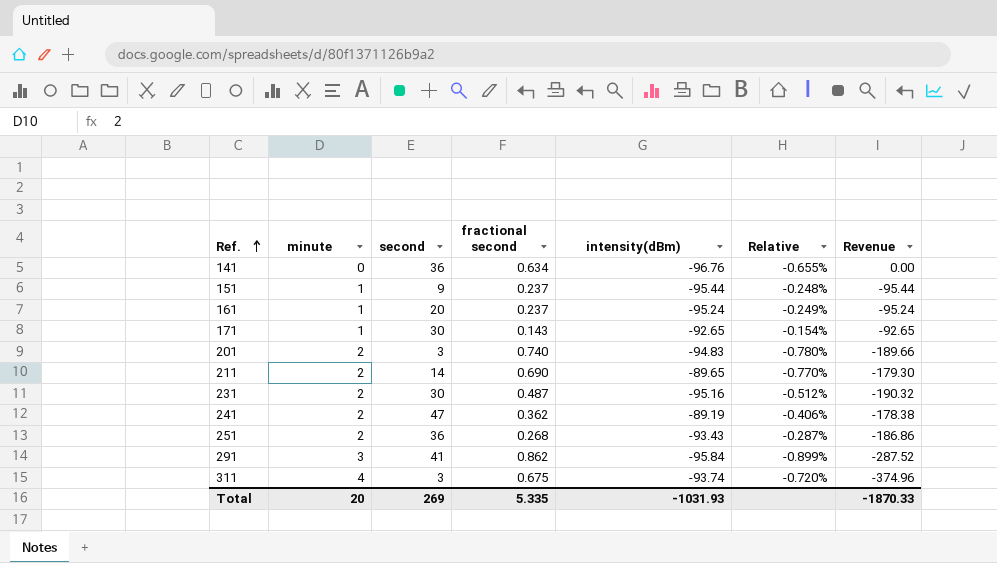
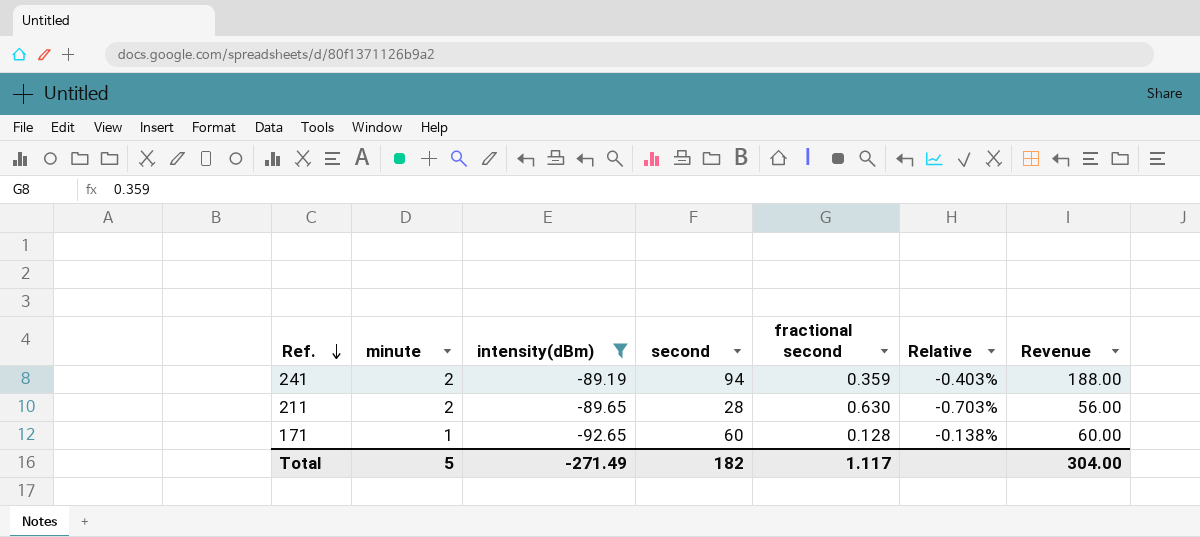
filter: none -> intensity(dBm) >= -92.65
row order: Ref. ascending -> Ref. descending
column intensity(dBm) | position: 5 -> 3
column Revenue | formula: [minute] * [intensity(dBm)] -> [minute] * [second]
241 | second: 47 -> 94
241 | fractional second: 0.362 -> 0.359
241 | Relative: -0.406% -> -0.403%
211 | second: 14 -> 28
211 | fractional second: 0.690 -> 0.630
211 | Relative: -0.770% -> -0.703%
171 | second: 30 -> 60
171 | fractional second: 0.143 -> 0.128
171 | Relative: -0.154% -> -0.138%
Total | minute: 20 -> 5
Total | intensity(dBm): -1031.93 -> -271.49
Total | second: 269 -> 182
Total | fractional second: 5.335 -> 1.117
Total | Revenue: -1870.33 -> 304.00

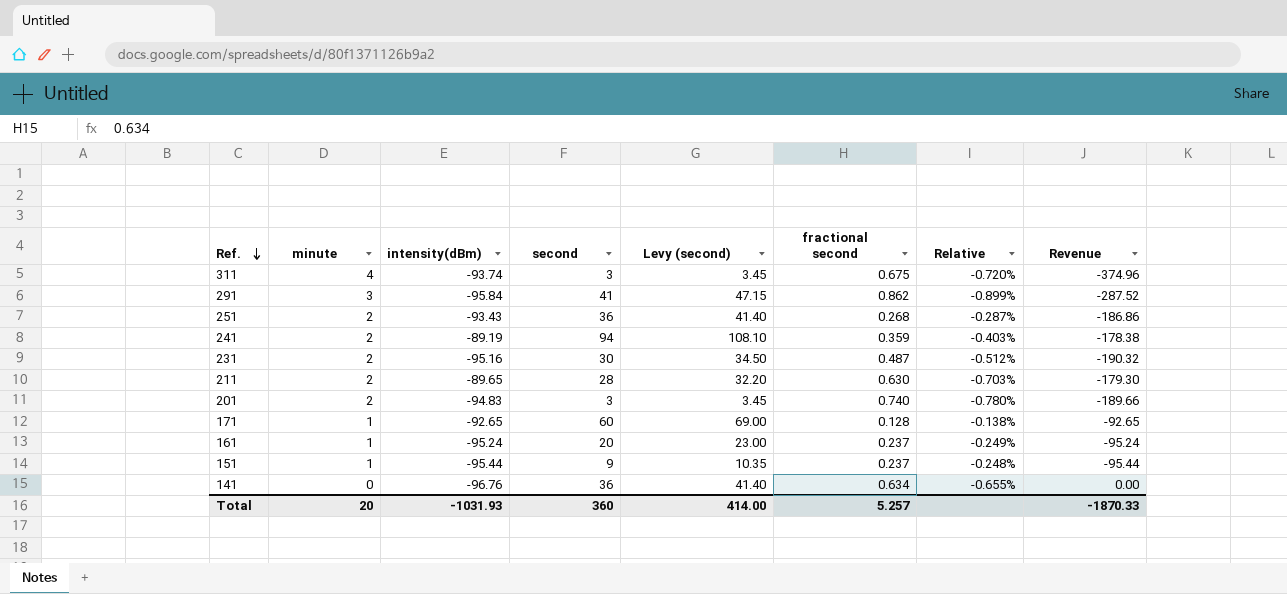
filter: intensity(dBm) >= -92.65 -> none
column Levy (second) | formula: none -> [second] * 1.15
column Revenue | formula: [minute] * [second] -> [minute] * [intensity(dBm)]
Total | minute: 5 -> 20
Total | intensity(dBm): -271.49 -> -1031.93
Total | second: 182 -> 360
Total | fractional second: 1.117 -> 5.257
Total | Revenue: 304.00 -> -1870.33

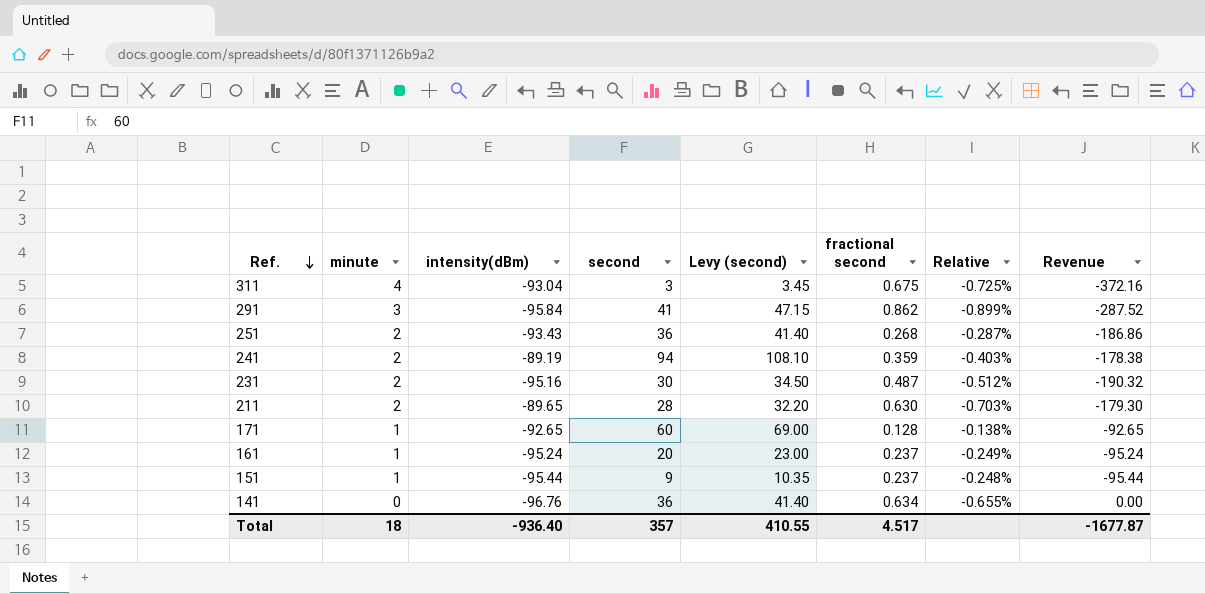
row 201: 2 | -94.83 | 3 | 3.45 | 0.740 | -0.780% | -189.66 -> none
311 | intensity(dBm): -93.74 -> -93.04
311 | Relative: -0.720% -> -0.725%
311 | Revenue: -374.96 -> -372.16
Total | minute: 20 -> 18
Total | intensity(dBm): -1031.93 -> -936.40
Total | second: 360 -> 357
Total | Levy (second): 414.00 -> 410.55
Total | fractional second: 5.257 -> 4.517
Total | Revenue: -1870.33 -> -1677.87

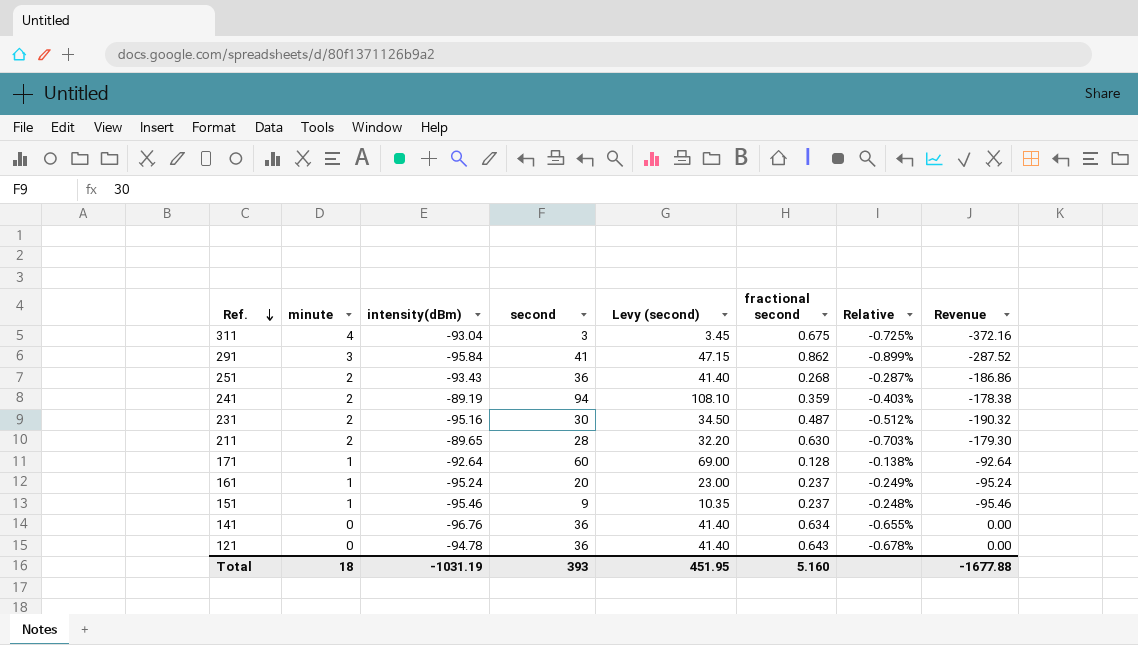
171 | intensity(dBm): -92.65 -> -92.64
171 | Revenue: -92.65 -> -92.64
151 | intensity(dBm): -95.44 -> -95.46
151 | Revenue: -95.44 -> -95.46
row 121: none -> 0 | -94.78 | 36 | 41.40 | 0.643 | -0.678% | 0.00
Total | intensity(dBm): -936.40 -> -1031.19
Total | second: 357 -> 393
Total | Levy (second): 410.55 -> 451.95
Total | fractional second: 4.517 -> 5.160
Total | Revenue: -1677.87 -> -1677.88

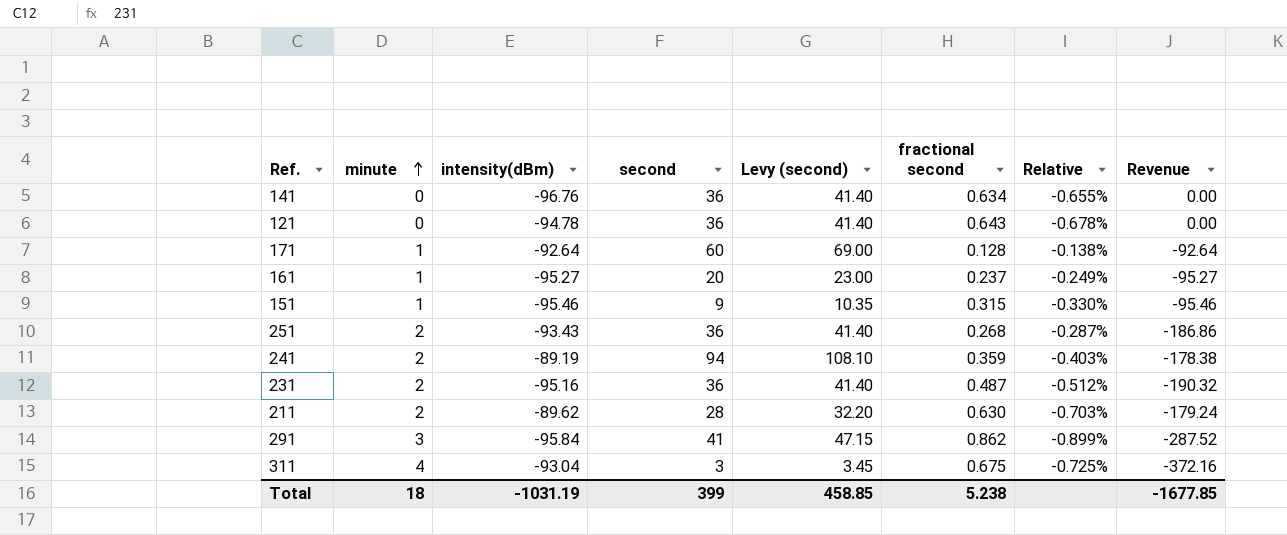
row order: Ref. descending -> minute ascending
161 | intensity(dBm): -95.24 -> -95.27
161 | Revenue: -95.24 -> -95.27
151 | fractional second: 0.237 -> 0.315
151 | Relative: -0.248% -> -0.330%
231 | second: 30 -> 36
231 | Levy (second): 34.50 -> 41.40
211 | intensity(dBm): -89.65 -> -89.62
211 | Revenue: -179.30 -> -179.24
Total | second: 393 -> 399
Total | Levy (second): 451.95 -> 458.85
Total | fractional second: 5.160 -> 5.238
Total | Revenue: -1677.88 -> -1677.85

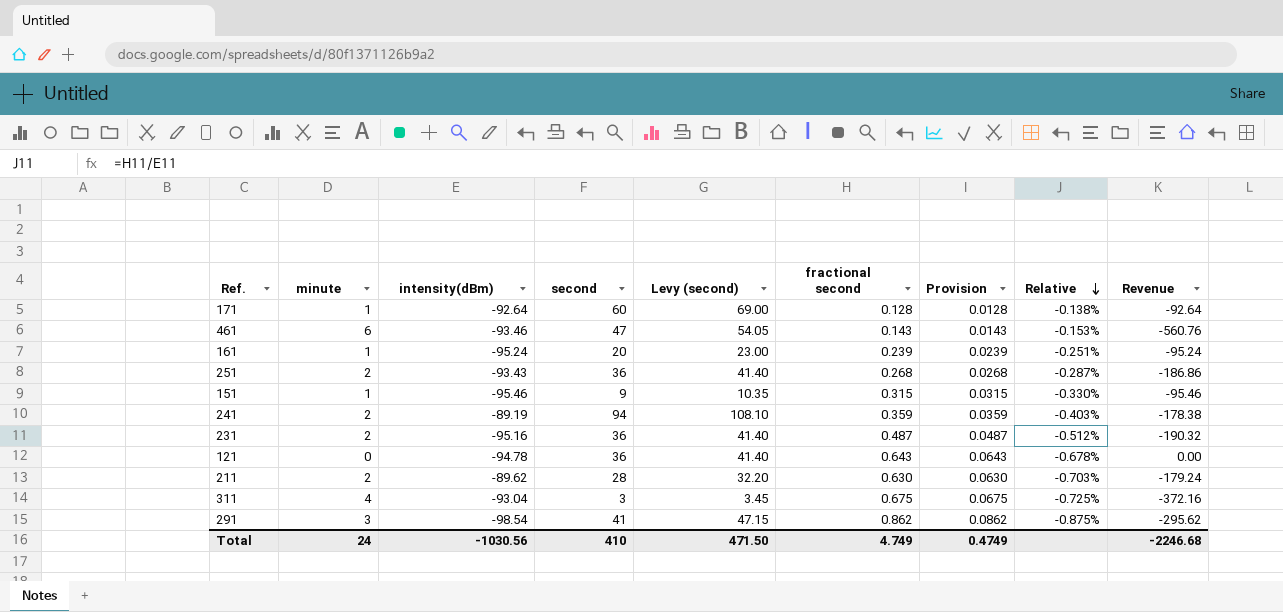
row order: minute ascending -> Relative descending
column Provision | formula: none -> [fractional second] * 0.1
row 141: 0 | -96.76 | 36 | 41.40 | 0.634 | -0.655% | 0.00 -> none
row 461: none -> 6 | -93.46 | 47 | 54.05 | 0.143 | 0.0143 | -0.153% | -560.76
161 | intensity(dBm): -95.27 -> -95.24
161 | fractional second: 0.237 -> 0.239
161 | Relative: -0.249% -> -0.251%
161 | Revenue: -95.27 -> -95.24
291 | intensity(dBm): -95.84 -> -98.54
291 | Relative: -0.899% -> -0.875%
291 | Revenue: -287.52 -> -295.62
Total | minute: 18 -> 24
Total | intensity(dBm): -1031.19 -> -1030.56
Total | second: 399 -> 410
Total | Levy (second): 458.85 -> 471.50
Total | fractional second: 5.238 -> 4.749
Total | Revenue: -1677.85 -> -2246.68

